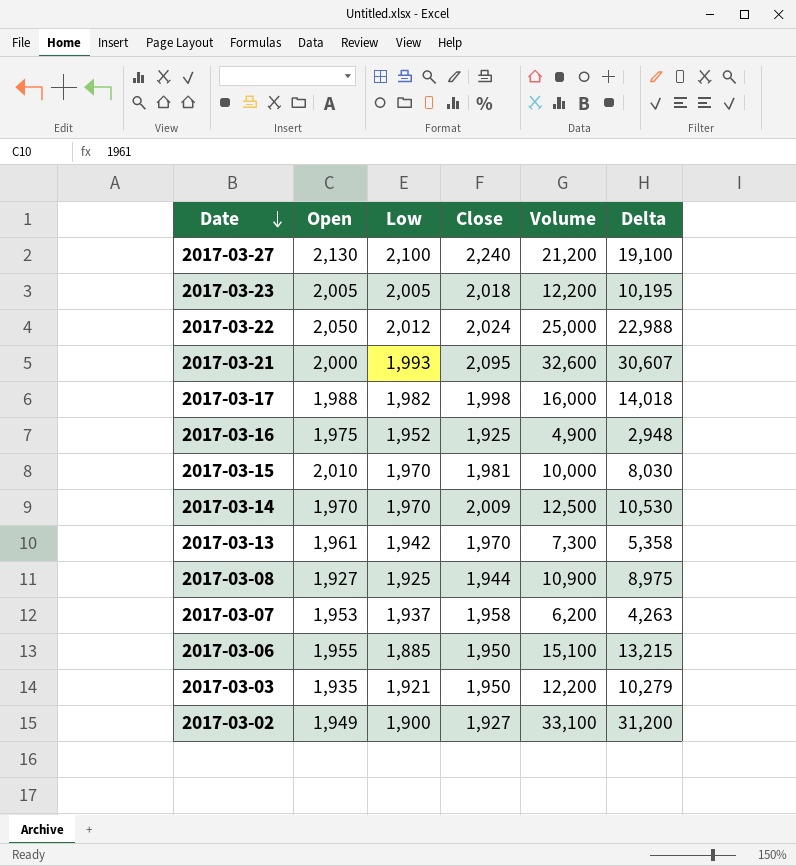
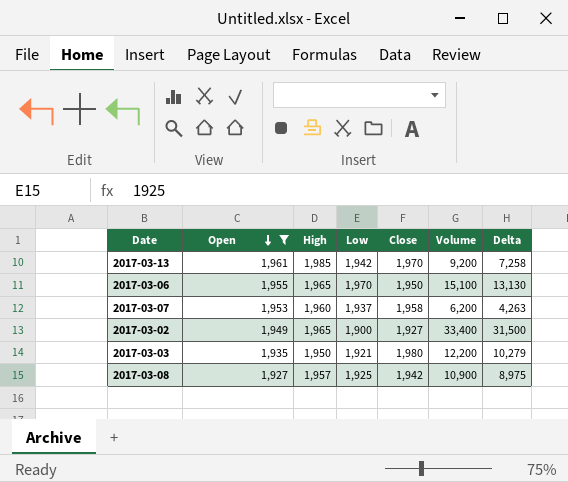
filter: none -> Open <= 1,961
row order: Date descending -> Open descending
column High | position: none -> 3
2017-03-13 | Volume: 7,300 -> 9,200
2017-03-13 | Delta: 5,358 -> 7,258
2017-03-06 | Low: 1,885 -> 1,970
2017-03-06 | Delta: 13,215 -> 13,130
2017-03-02 | Volume: 33,100 -> 33,400
2017-03-02 | Delta: 31,200 -> 31,500
2017-03-03 | Close: 1,950 -> 1,980
2017-03-08 | Close: 1,944 -> 1,942

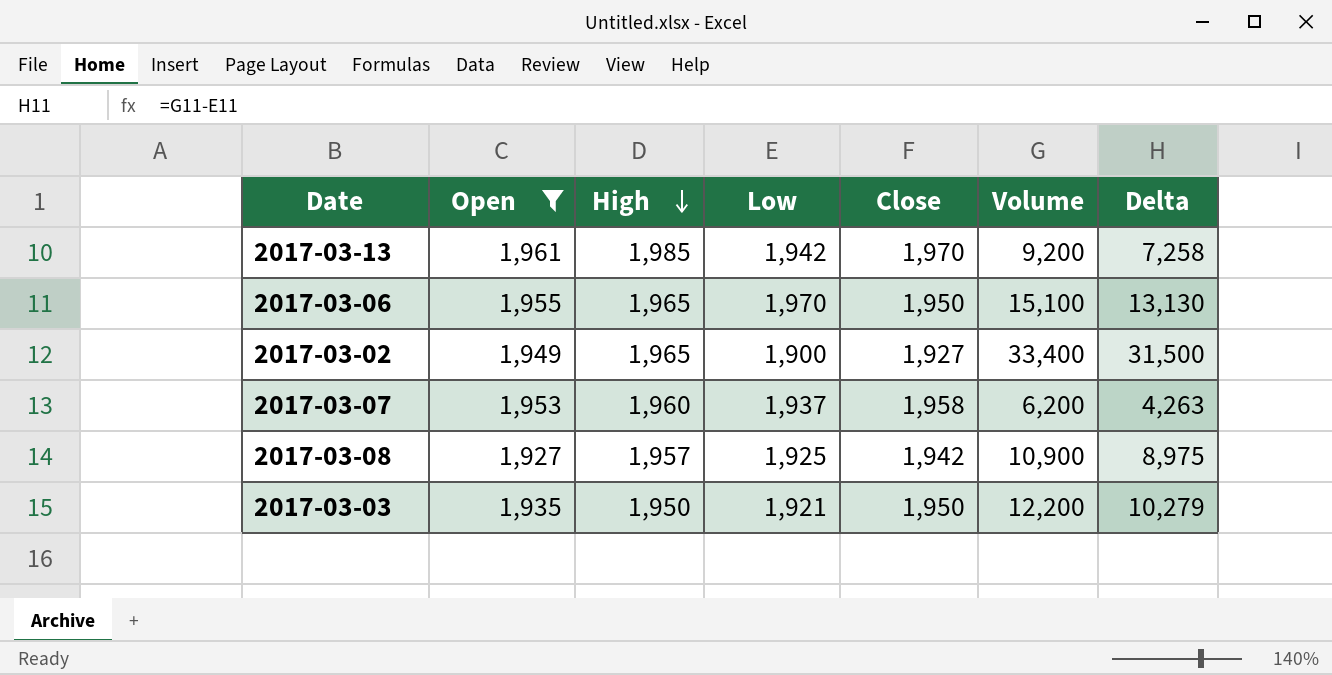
row order: Open descending -> High descending
2017-03-03 | Close: 1,980 -> 1,950

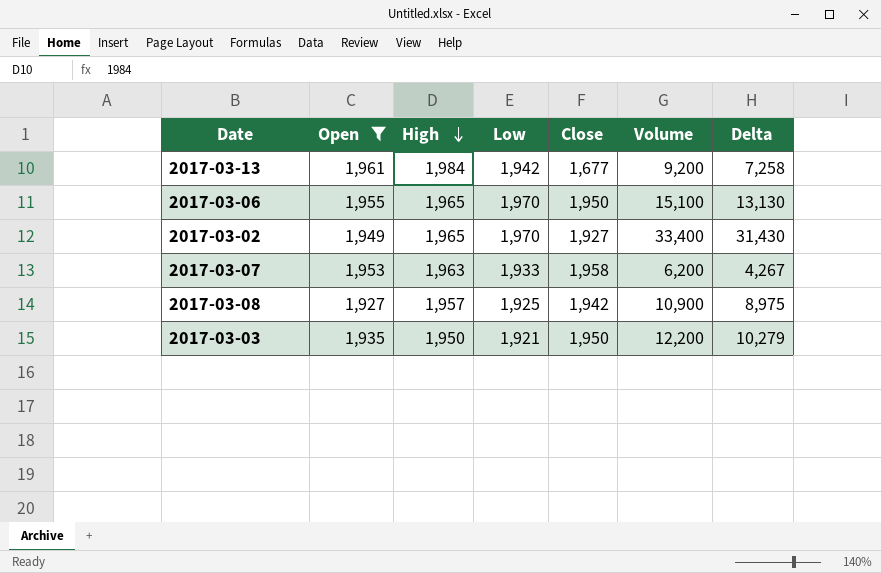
2017-03-13 | High: 1,985 -> 1,984
2017-03-13 | Close: 1,970 -> 1,677
2017-03-02 | Low: 1,900 -> 1,970
2017-03-02 | Delta: 31,500 -> 31,430
2017-03-07 | High: 1,960 -> 1,963
2017-03-07 | Low: 1,937 -> 1,933
2017-03-07 | Delta: 4,263 -> 4,267

